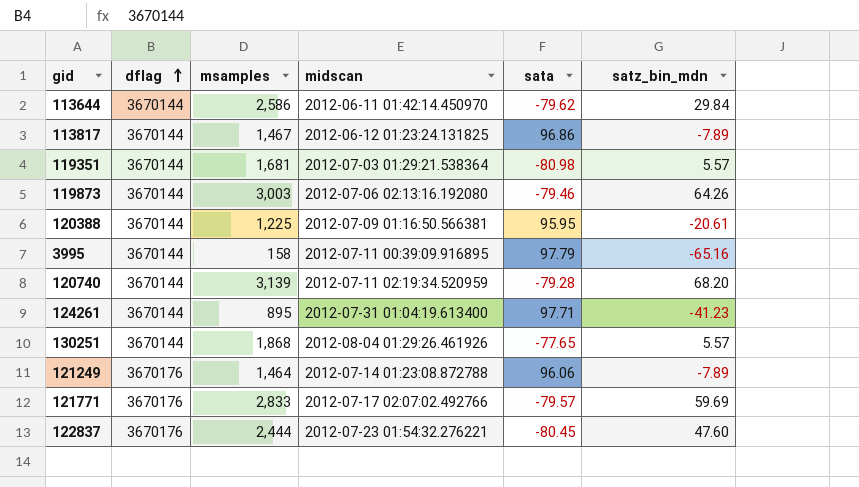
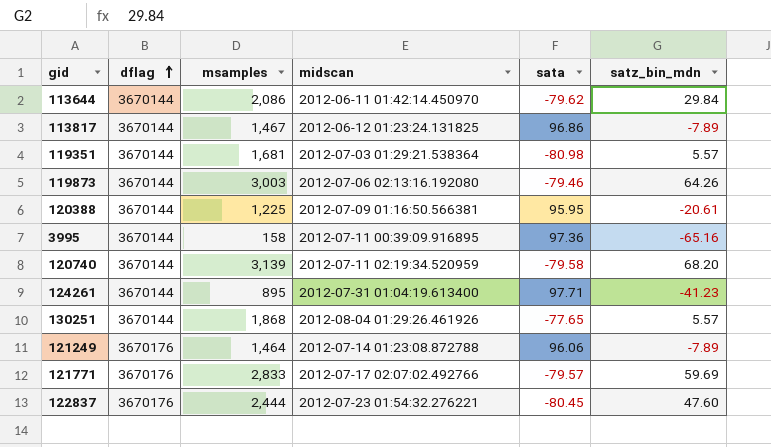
113644 | msamples: 2,586 -> 2,086
3995 | sata: 97.79 -> 97.36
120740 | sata: -79.28 -> -79.58

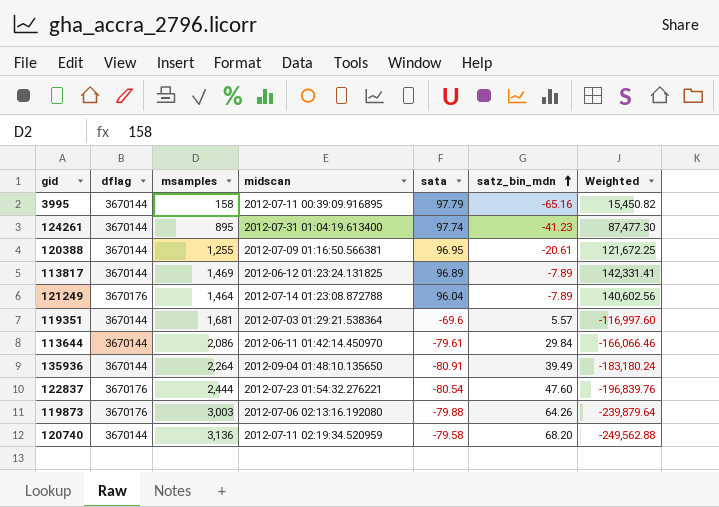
row order: dflag ascending -> satz_bin_mdn ascending
column Weighted | formula: none -> [msamples] * [sata]
row 130251: 3670144 | 1,868 | 2012-08-04 01:29:26.461926 | -77.65 | 5.57 -> none
row 121771: 3670176 | 2,833 | 2012-07-17 02:07:02.492766 | -79.57 | 59.69 -> none
3995 | sata: 97.36 -> 97.79
124261 | sata: 97.71 -> 97.74
120388 | msamples: 1,225 -> 1,255
120388 | sata: 95.95 -> 96.95
113817 | msamples: 1,467 -> 1,469
113817 | sata: 96.86 -> 96.89
121249 | sata: 96.06 -> 96.04
119351 | sata: -80.98 -> -69.6
113644 | sata: -79.62 -> -79.61
row 135936: none -> 3670144 | 2,264 | 2012-09-04 01:48:10.135650 | -80.91 | 39.49 | -183,180.24
122837 | sata: -80.45 -> -80.54
119873 | dflag: 3670144 -> 3670176
119873 | sata: -79.46 -> -79.88
120740 | msamples: 3,139 -> 3,136

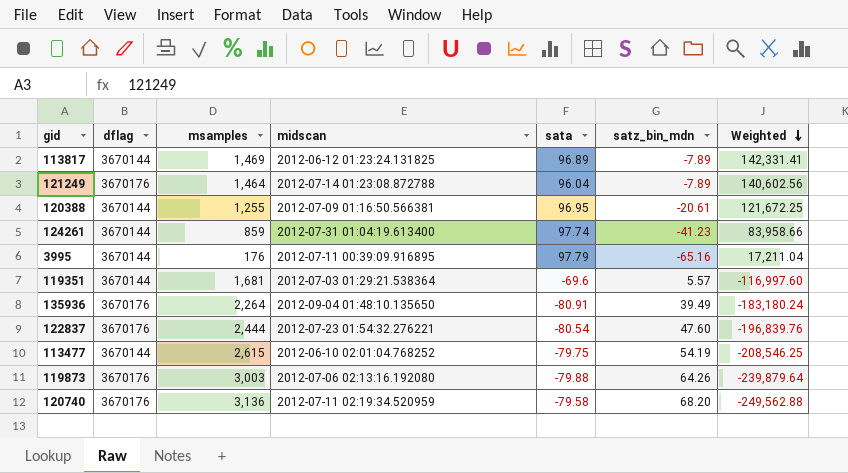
row order: satz_bin_mdn ascending -> Weighted descending
row 113644: 3670144 | 2,086 | 2012-06-11 01:42:14.450970 | -79.61 | 29.84 | -166,066.46 -> none
124261 | msamples: 895 -> 859
124261 | Weighted: 87,477.30 -> 83,958.66
3995 | msamples: 158 -> 176
3995 | Weighted: 15,450.82 -> 17,211.04
135936 | dflag: 3670144 -> 3670176
row 113477: none -> 3670144 | 2,615 | 2012-06-10 02:01:04.768252 | -79.75 | 54.19 | -208,546.25
120740 | dflag: 3670144 -> 3670176

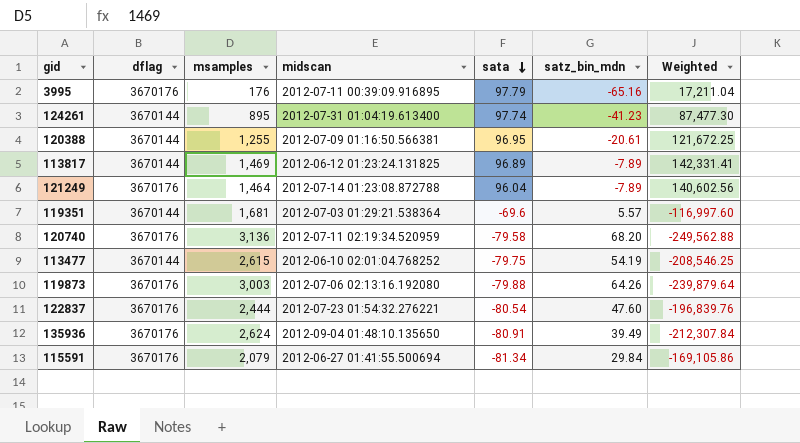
row order: Weighted descending -> sata descending
3995 | dflag: 3670144 -> 3670176
124261 | msamples: 859 -> 895
124261 | Weighted: 83,958.66 -> 87,477.30
135936 | msamples: 2,264 -> 2,624
135936 | Weighted: -183,180.24 -> -212,307.84
row 115591: none -> 3670176 | 2,079 | 2012-06-27 01:41:55.500694 | -81.34 | 29.84 | -169,105.86

